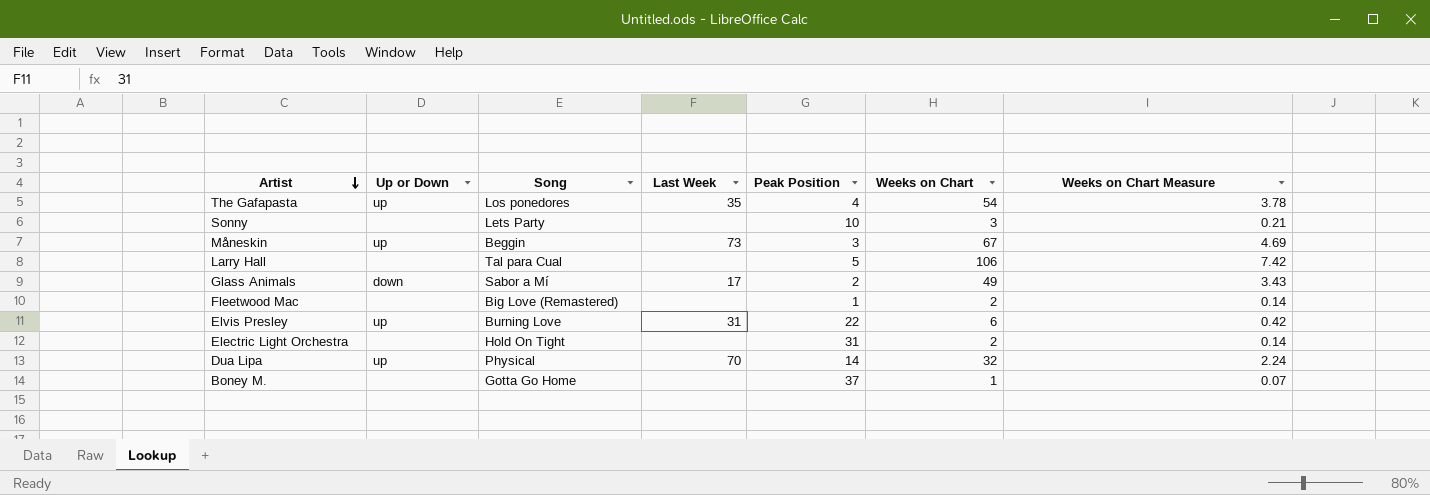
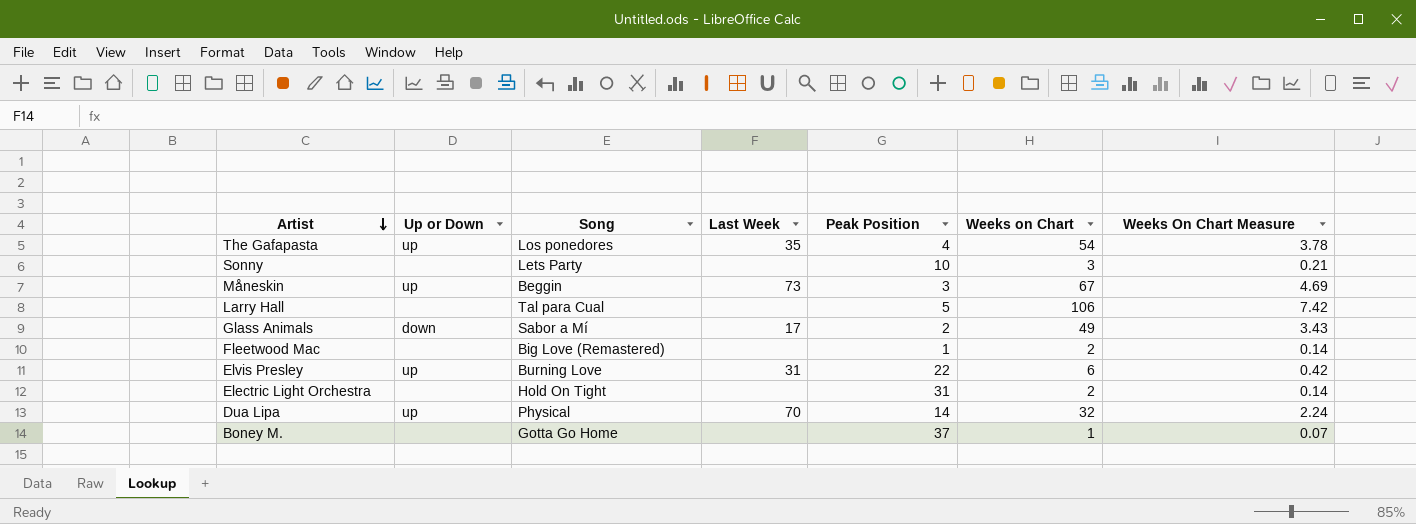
column name: Weeks on Chart Measure -> Weeks On Chart Measure

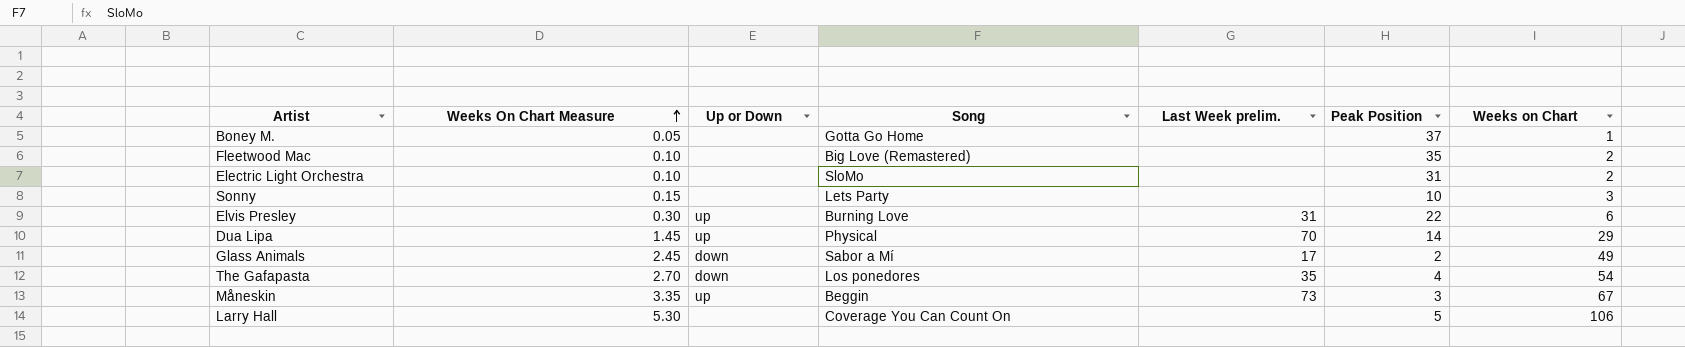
row order: Artist descending -> Weeks On Chart Measure ascending
column Weeks On Chart Measure | formula: [Weeks on Chart] * 0.07 -> [Weeks on Chart] * 0.05
column Weeks On Chart Measure | position: 7 -> 2
column name: Last Week -> Last Week prelim.
Fleetwood Mac | Peak Position: 1 -> 35
Electric Light Orchestra | Song: Hold On Tight -> SloMo
Dua Lipa | Weeks on Chart: 32 -> 29
The Gafapasta | Up or Down: up -> down
Larry Hall | Song: Tal para Cual -> Coverage You Can Count On

